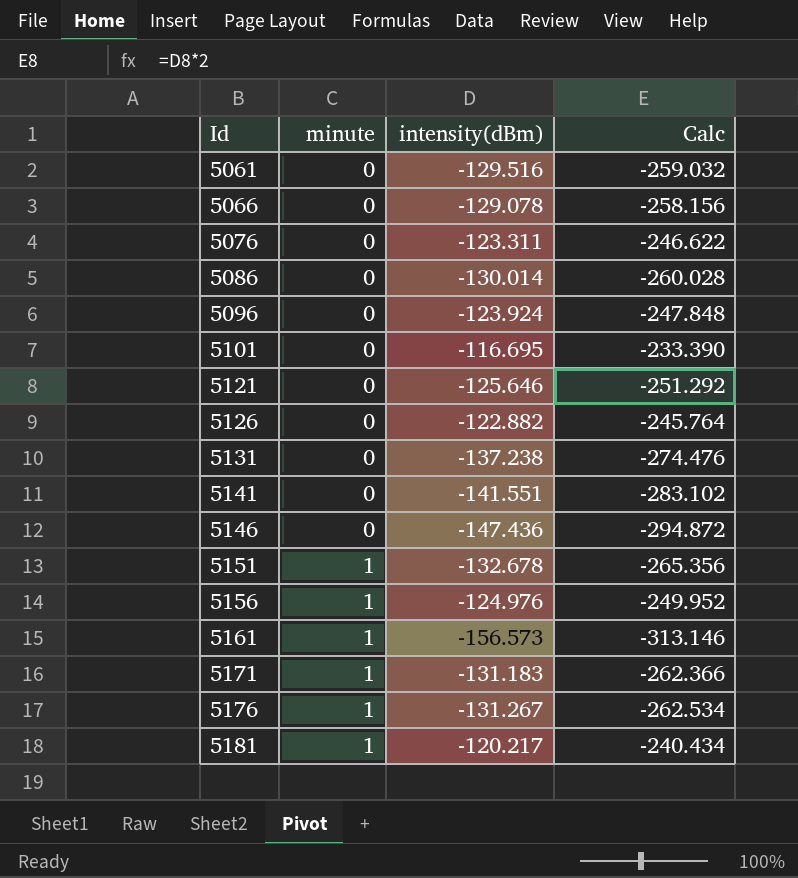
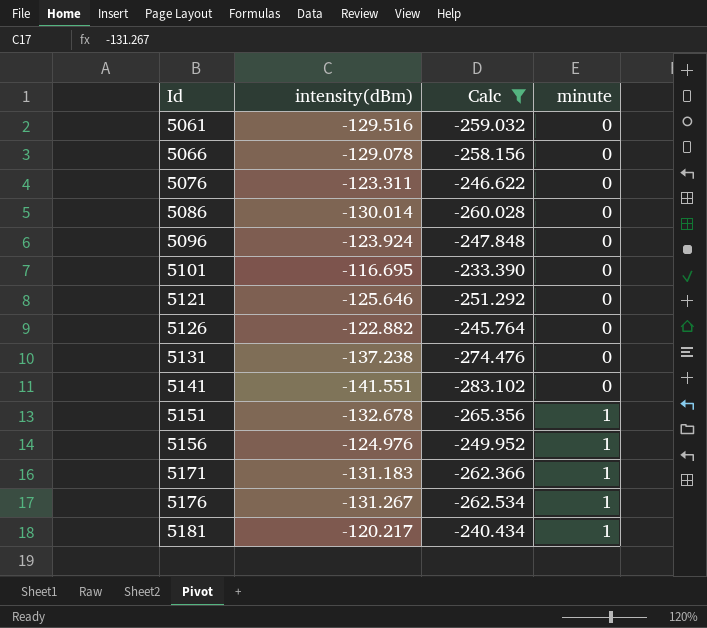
filter: none -> Calc >= -283.102
column minute | position: 2 -> 4

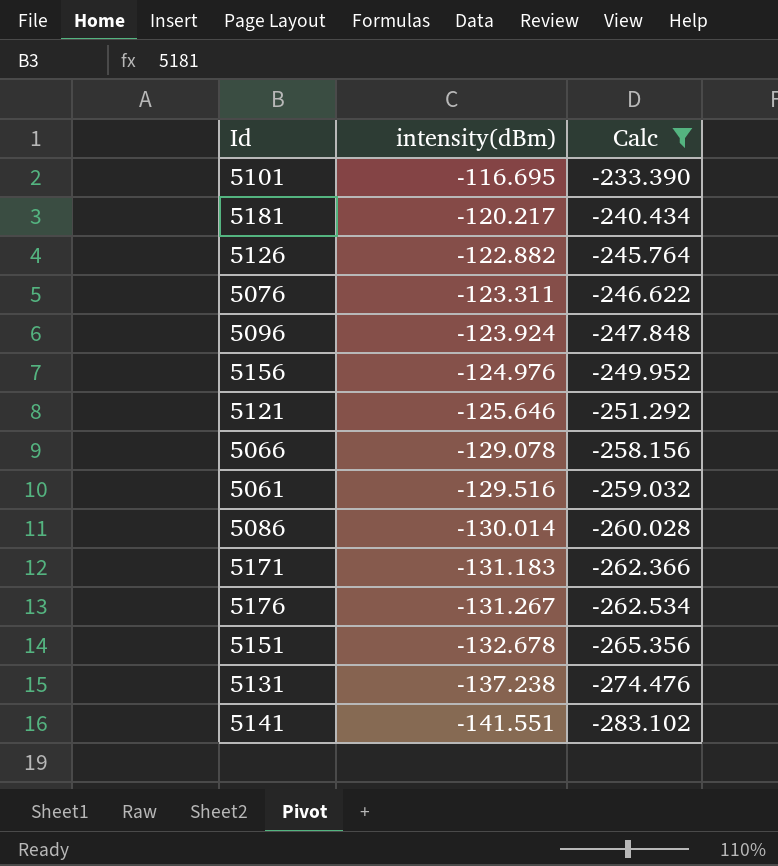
row order: Id ascending -> intensity(dBm) descending
column minute | position: 4 -> none

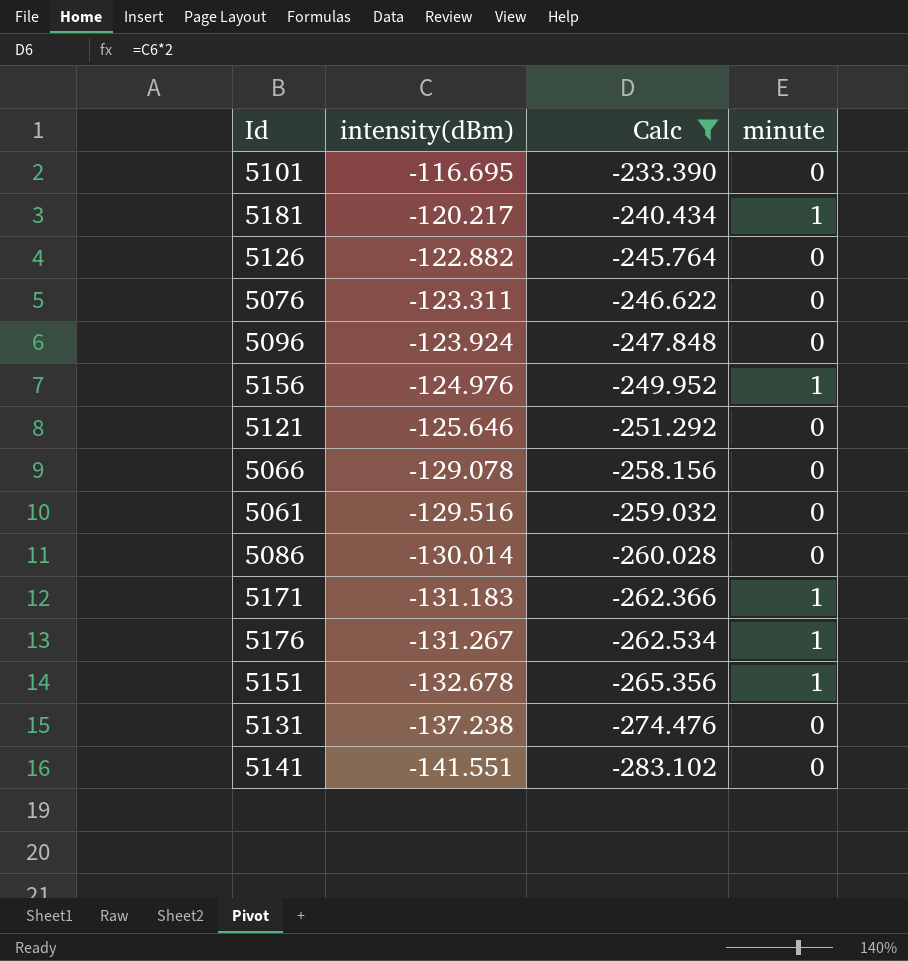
column minute | position: none -> 4

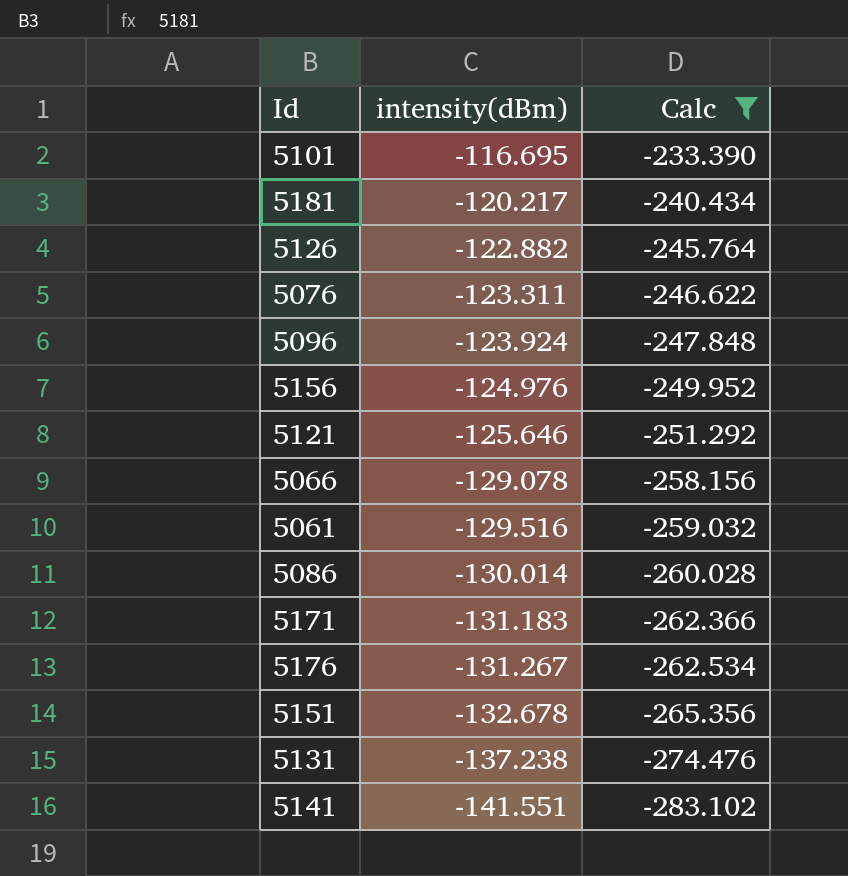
column minute | position: 4 -> none

